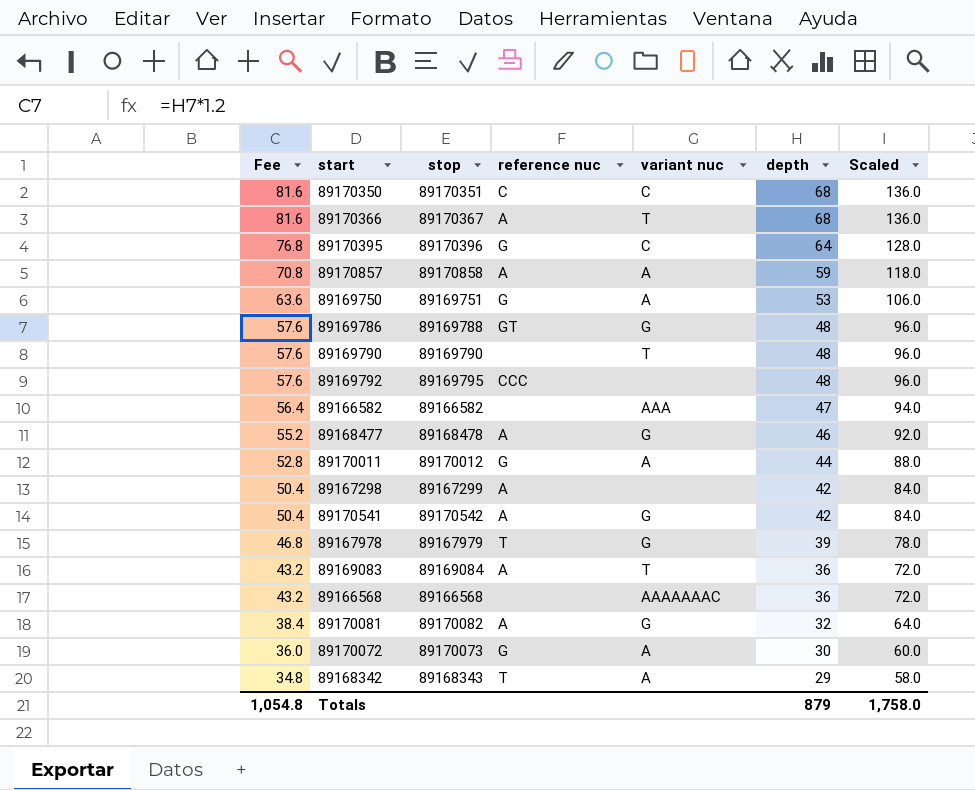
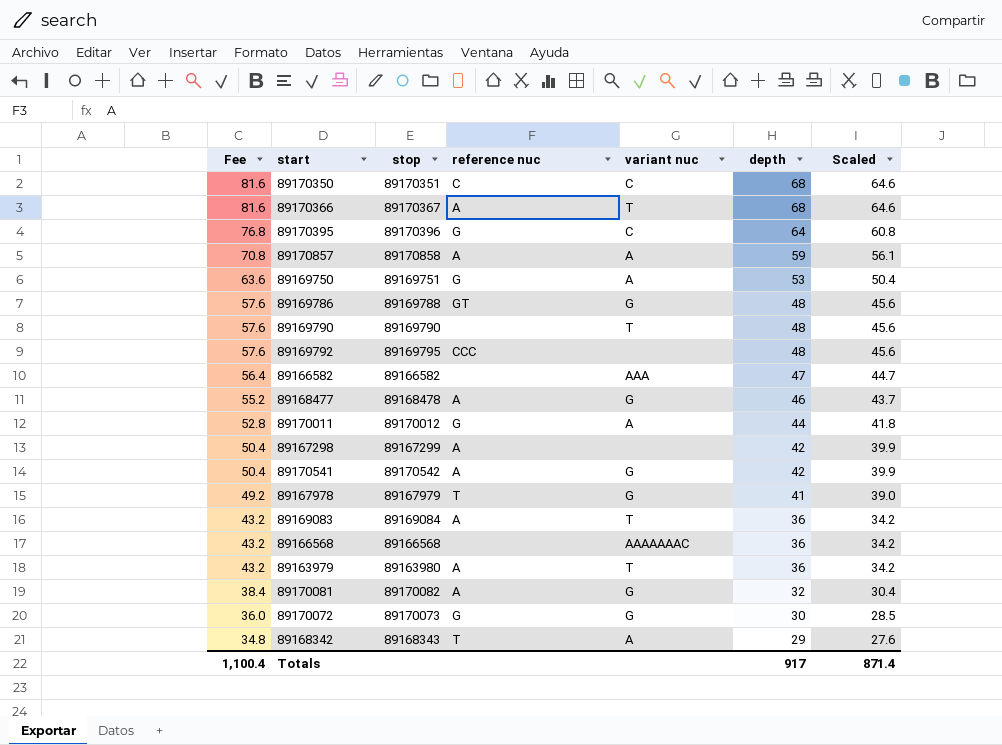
column Scaled | formula: [depth] * 2 -> [depth] * 0.95
89167978 | Fee: 46.8 -> 49.2
89167978 | depth: 39 -> 41
row 89163979: none -> 43.2 | 89163980 | A | T | 36 | 34.2
89170072 | variant nuc: A -> G
Totals | Fee: 1,054.8 -> 1,100.4
Totals | depth: 879 -> 917
Totals | Scaled: 1,758.0 -> 871.4

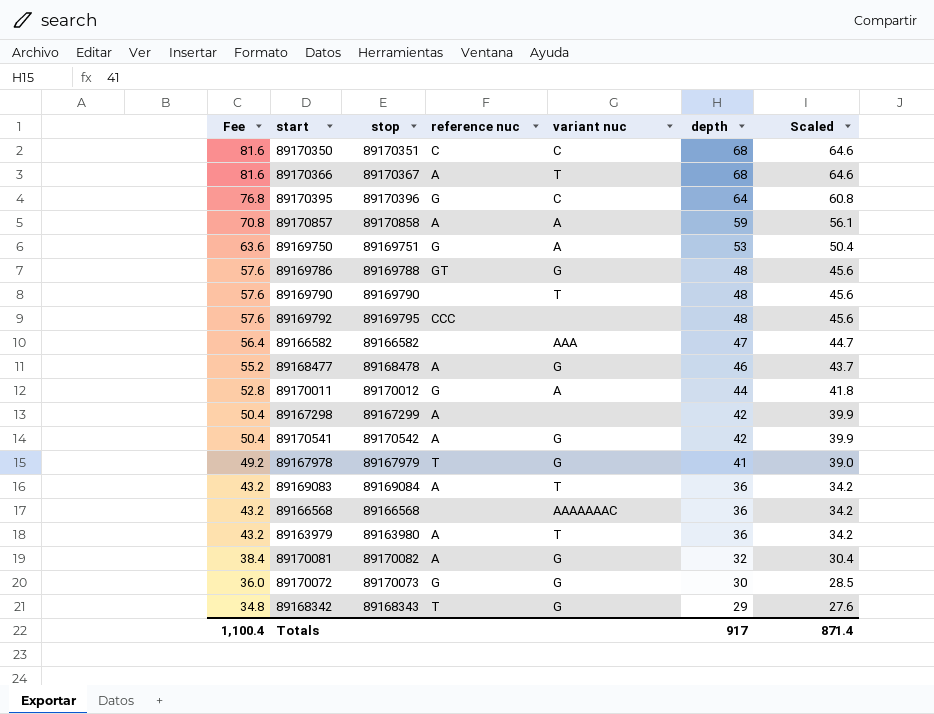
89168342 | variant nuc: A -> G

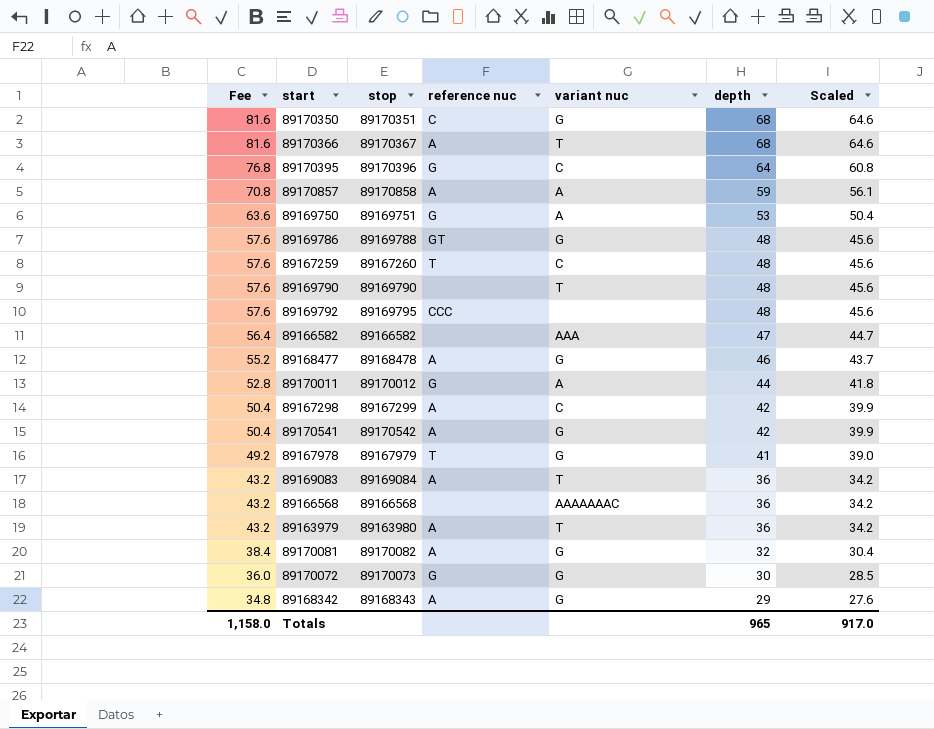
89170350 | variant nuc: C -> G
row 89167259: none -> 57.6 | 89167260 | T | C | 48 | 45.6
89167298 | variant nuc: none -> C
89168342 | reference nuc: T -> A
Totals | Fee: 1,100.4 -> 1,158.0
Totals | depth: 917 -> 965
Totals | Scaled: 871.4 -> 917.0

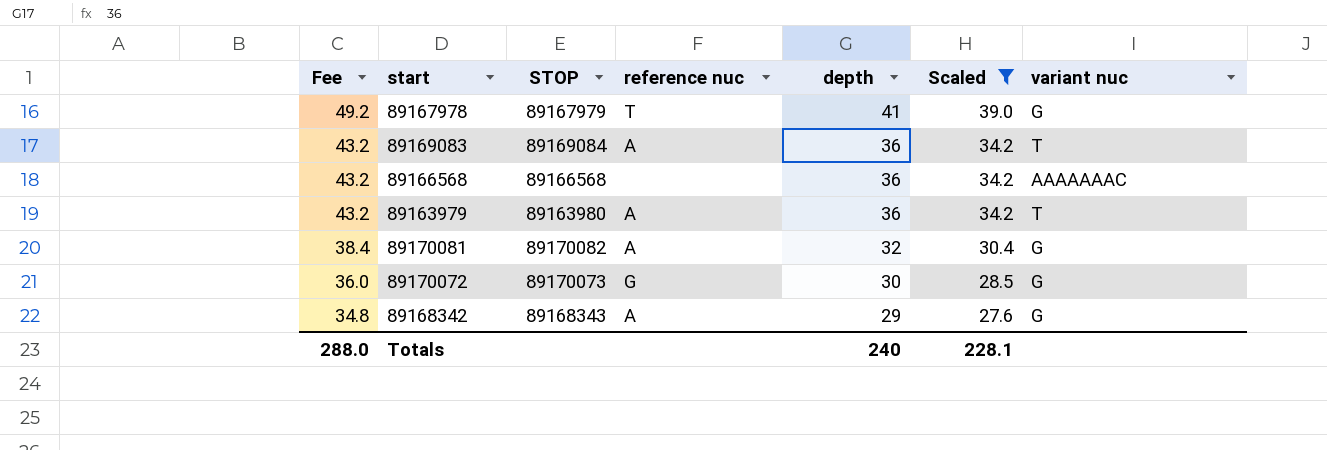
filter: none -> Scaled <= 39.0
column name: stop -> STOP
column variant nuc | position: 5 -> 7
Totals | Fee: 1,158.0 -> 288.0
Totals | depth: 965 -> 240
Totals | Scaled: 917.0 -> 228.1

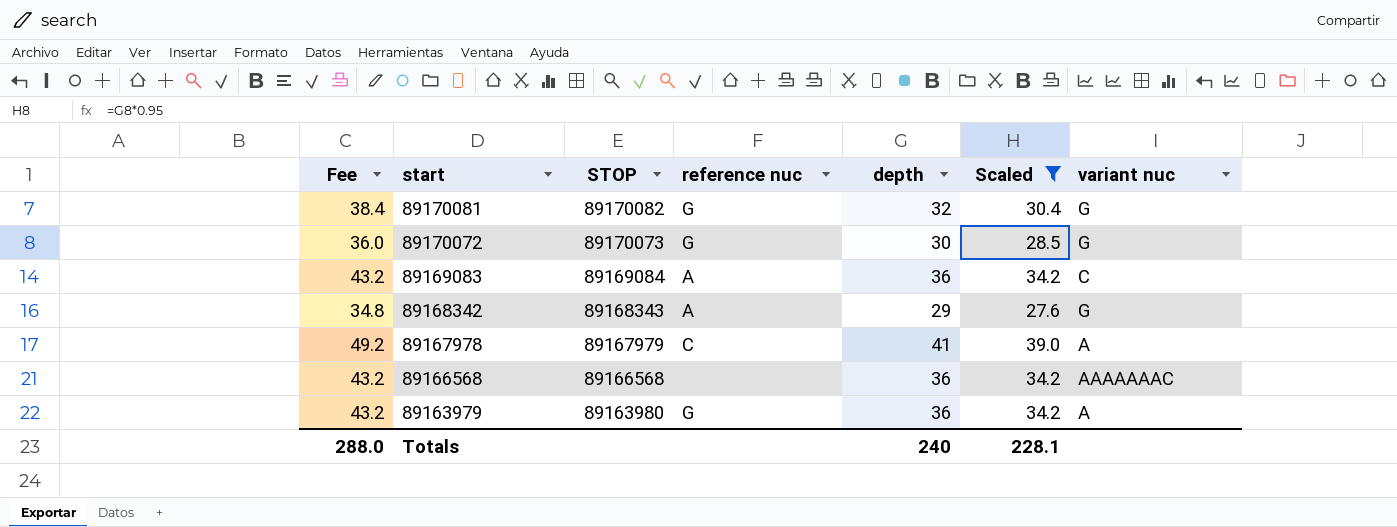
row order: Fee descending -> start descending
89170081 | reference nuc: A -> G
89169083 | variant nuc: T -> C
89167978 | reference nuc: T -> C
89167978 | variant nuc: G -> A
89163979 | reference nuc: A -> G
89163979 | variant nuc: T -> A

